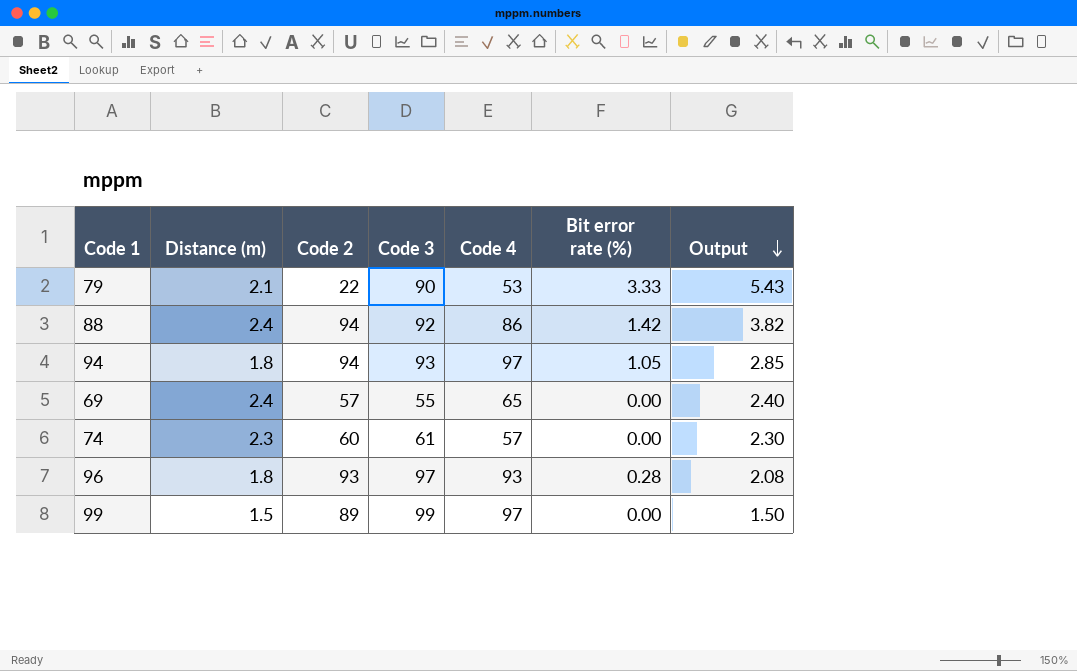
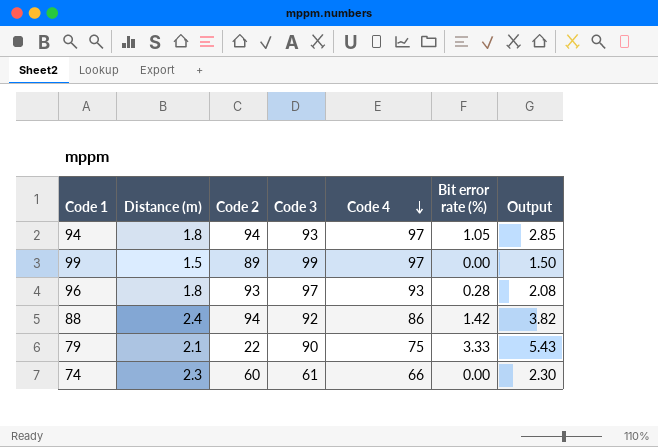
row order: Output descending -> Code 4 descending
row 69: 2.4 | 57 | 55 | 65 | 0.00 | 2.40 -> none
79 | Code 4: 53 -> 75
74 | Code 4: 57 -> 66

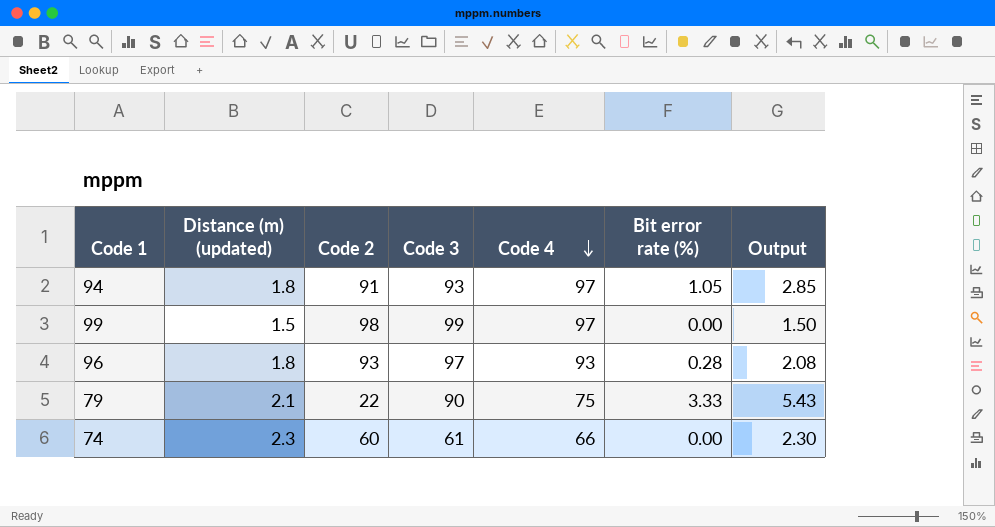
column name: Distance (m) -> Distance (m) (updated)
row 88: 2.4 | 94 | 92 | 86 | 1.42 | 3.82 -> none
94 | Code 2: 94 -> 91
99 | Code 2: 89 -> 98

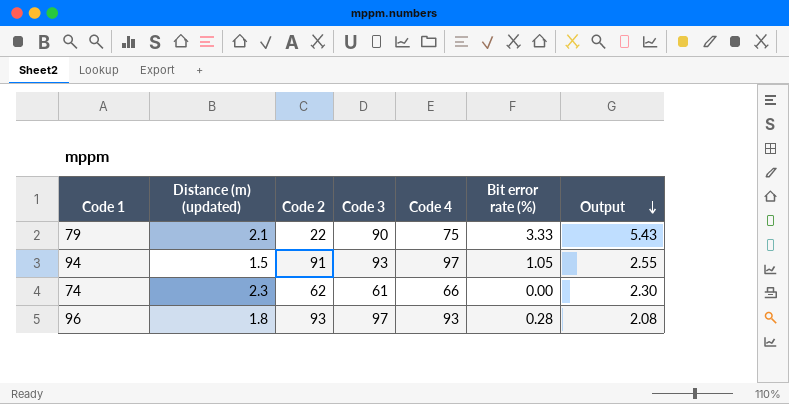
row order: Code 4 descending -> Output descending
row 99: 1.5 | 98 | 99 | 97 | 0.00 | 1.50 -> none
94 | Distance (m) (updated): 1.8 -> 1.5
94 | Output: 2.85 -> 2.55
74 | Code 2: 60 -> 62

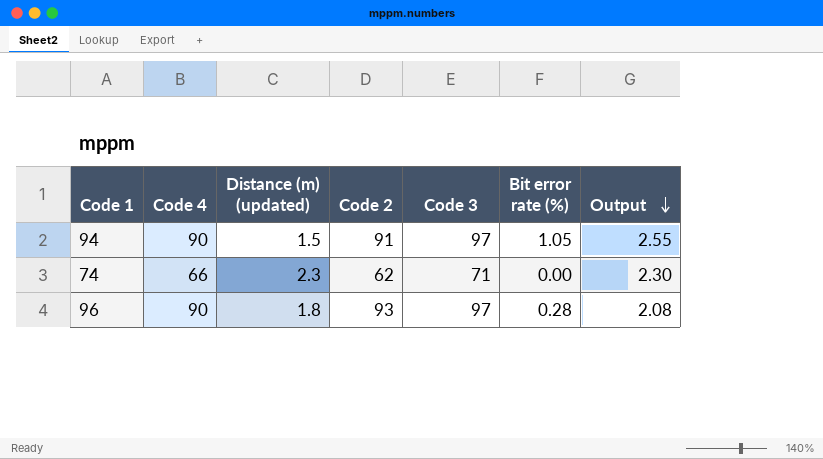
column Code 4 | position: 5 -> 2
row 79: 2.1 | 22 | 90 | 75 | 3.33 | 5.43 -> none
94 | Code 4: 97 -> 90
94 | Code 3: 93 -> 97
74 | Code 3: 61 -> 71
96 | Code 4: 93 -> 90

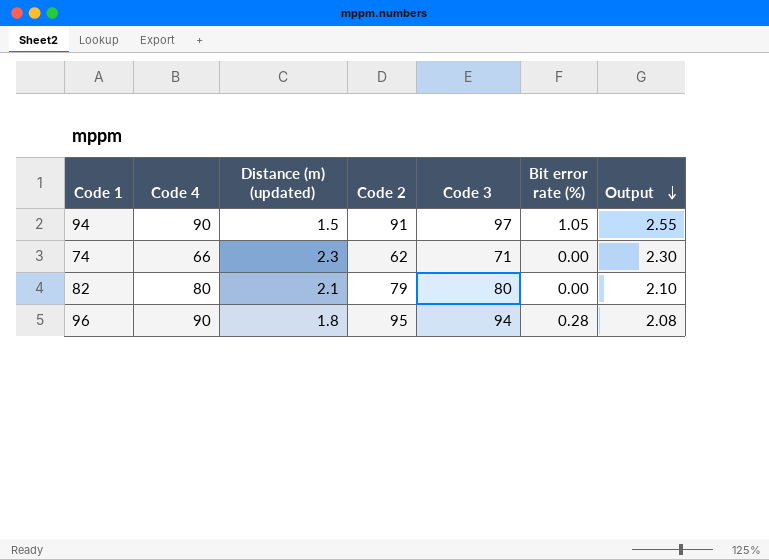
row 82: none -> 80 | 2.1 | 79 | 80 | 0.00 | 2.10
96 | Code 2: 93 -> 95
96 | Code 3: 97 -> 94

